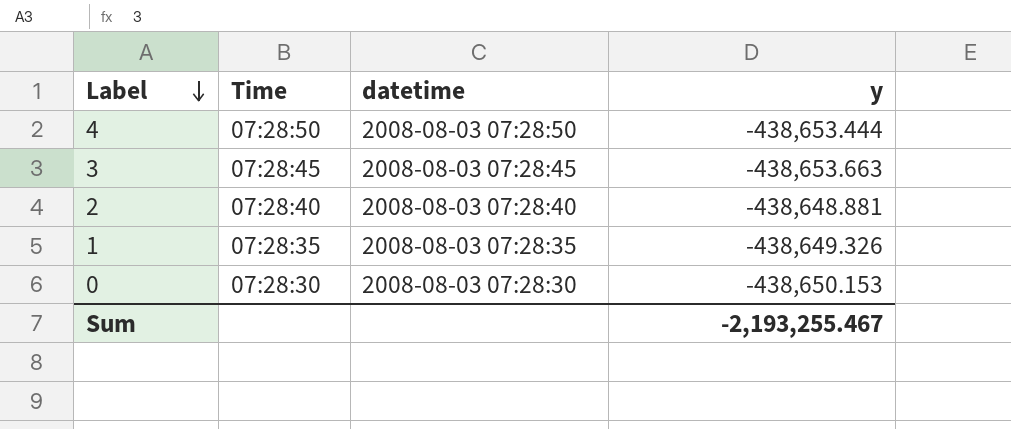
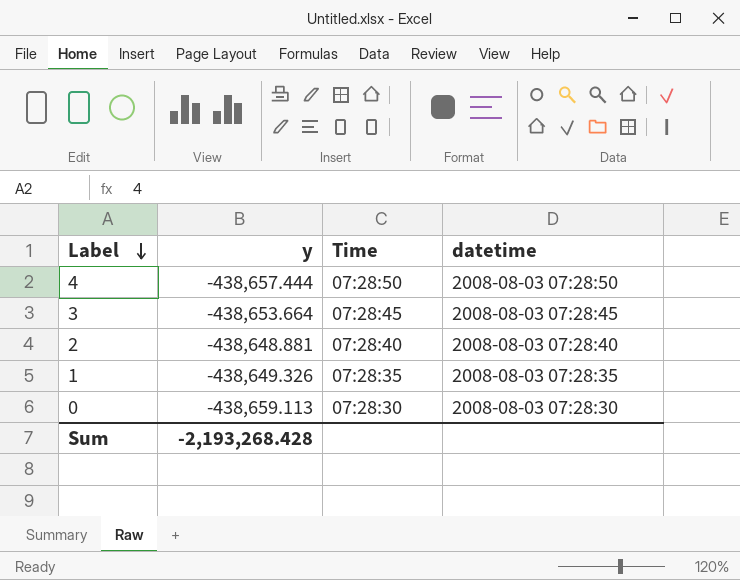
column y | position: 4 -> 2
4 | y: -438,653.444 -> -438,657.444
3 | y: -438,653.663 -> -438,653.664
0 | y: -438,650.153 -> -438,659.113
Sum | y: -2,193,255.467 -> -2,193,268.428

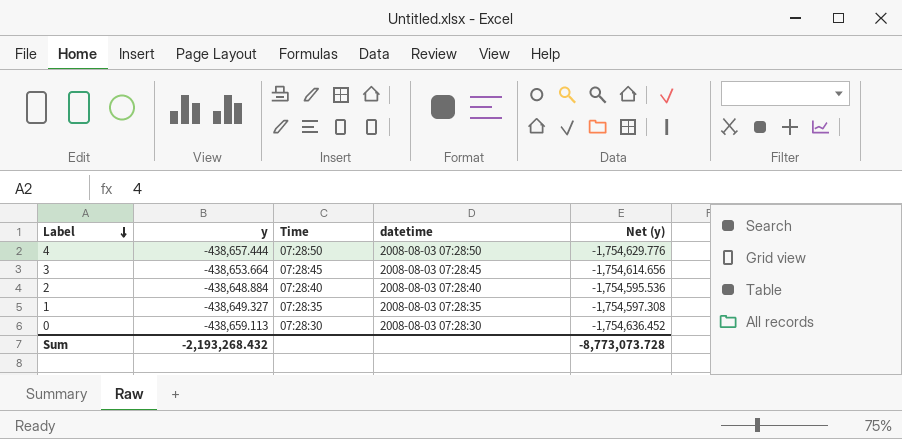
column Net (y) | formula: none -> [y] * 4
2 | y: -438,648.881 -> -438,648.884
1 | y: -438,649.326 -> -438,649.327
Sum | y: -2,193,268.428 -> -2,193,268.432

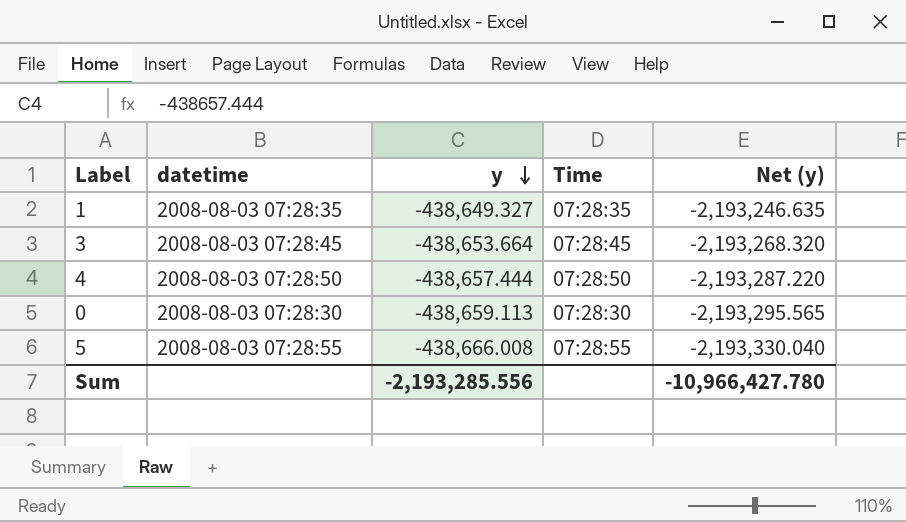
row order: Label descending -> y descending
column datetime | position: 4 -> 2
column Net (y) | formula: [y] * 4 -> [y] * 5
row 2: -438,648.884 | 07:28:40 | 2008-08-03 07:28:40 | -1,754,595.536 -> none
row 5: none -> 2008-08-03 07:28:55 | -438,666.008 | 07:28:55 | -2,193,330.040
Sum | y: -2,193,268.432 -> -2,193,285.556
Sum | Net (y): -8,773,073.728 -> -10,966,427.780

